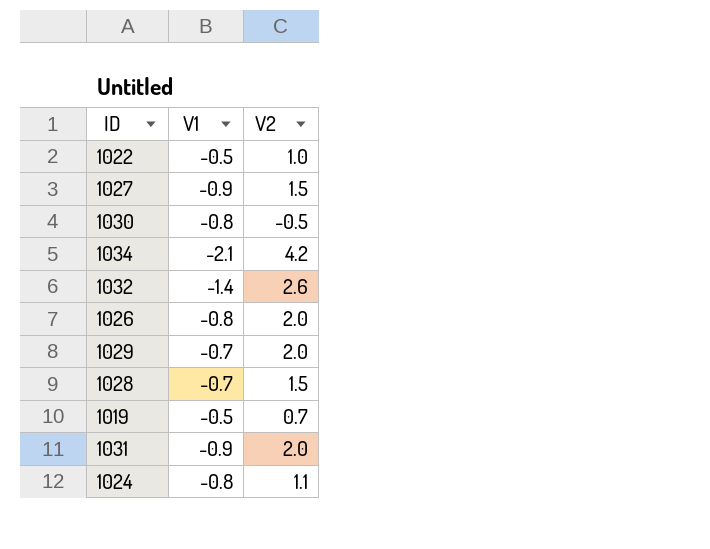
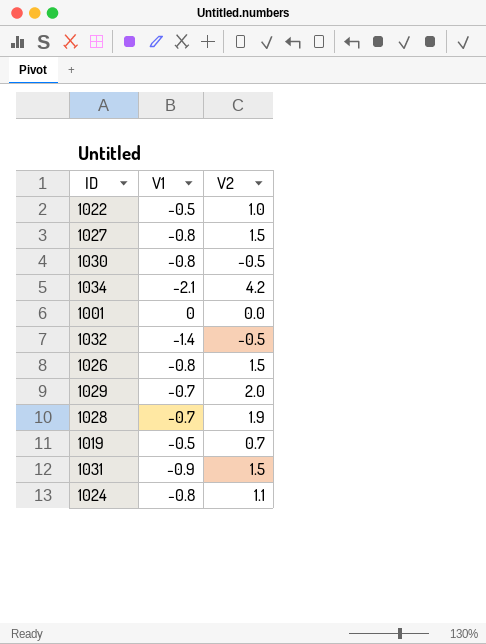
1027 | V1: -0.9 -> -0.8
row 1001: none -> 0 | 0.0
1032 | V2: 2.6 -> -0.5
1026 | V2: 2.0 -> 1.5
1028 | V2: 1.5 -> 1.9
1031 | V2: 2.0 -> 1.5

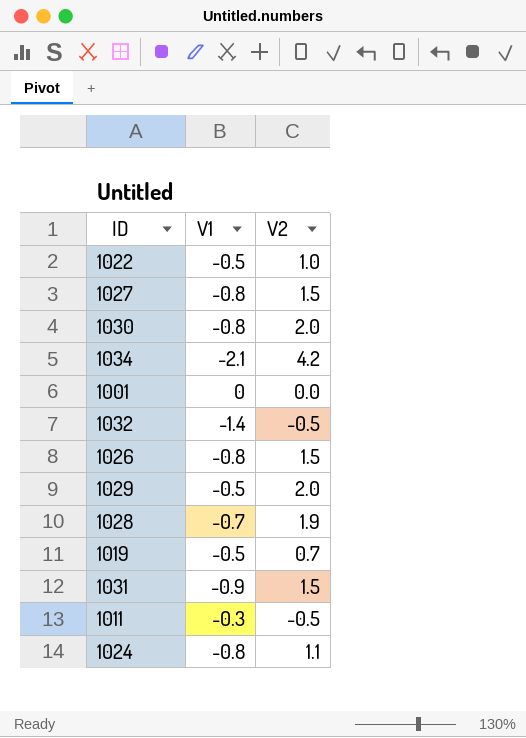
1030 | V2: -0.5 -> 2.0
1029 | V1: -0.7 -> -0.5
row 1011: none -> -0.3 | -0.5

